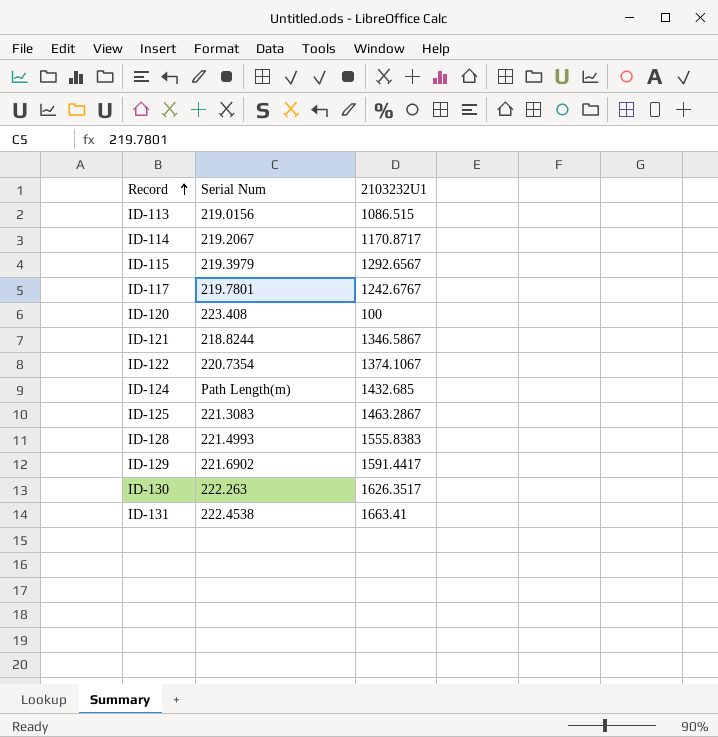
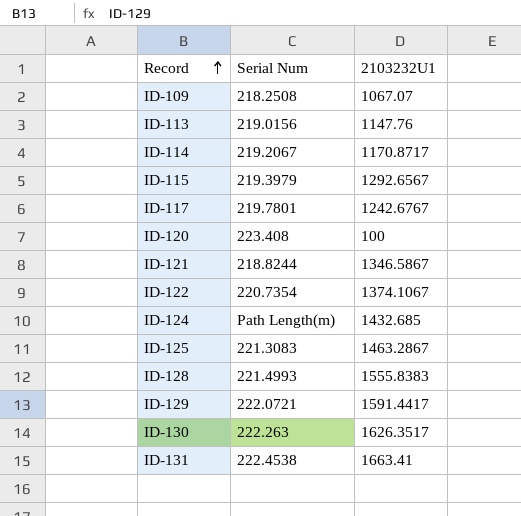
row ID-109: none -> 218.2508 | 1067.07
ID-113 | 2103232U1: 1086.515 -> 1147.76
ID-129 | Serial Num: 221.6902 -> 222.0721

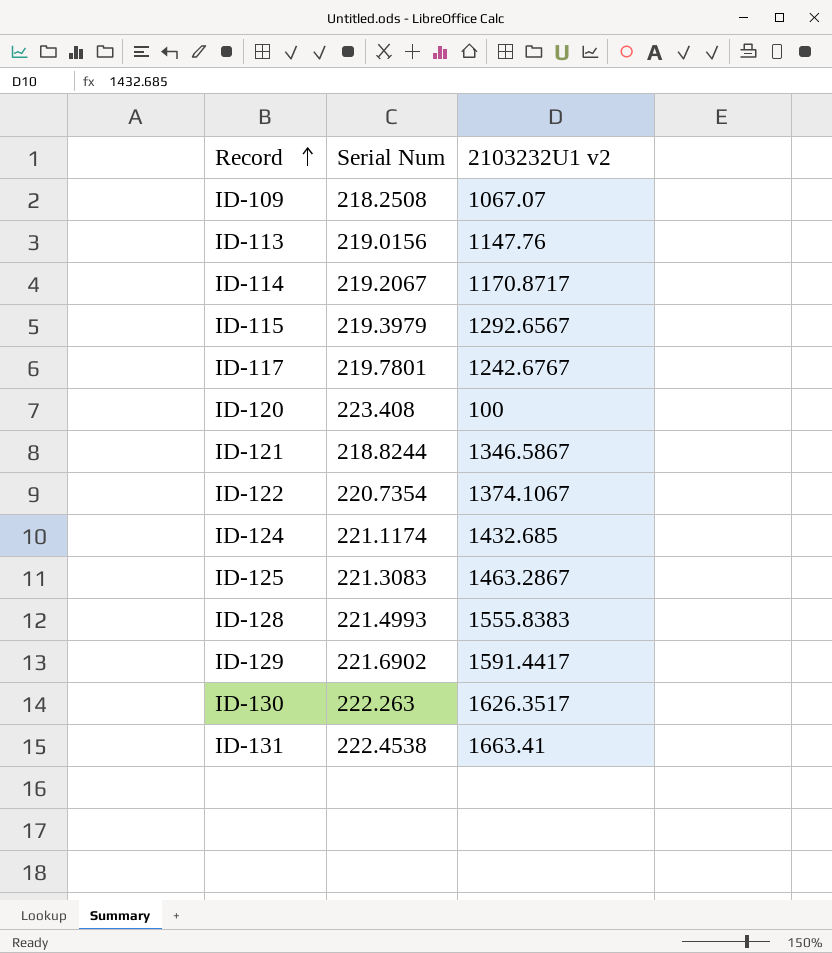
column name: 2103232U1 -> 2103232U1 v2
ID-124 | Serial Num: Path Length(m) -> 221.1174
ID-129 | Serial Num: 222.0721 -> 221.6902

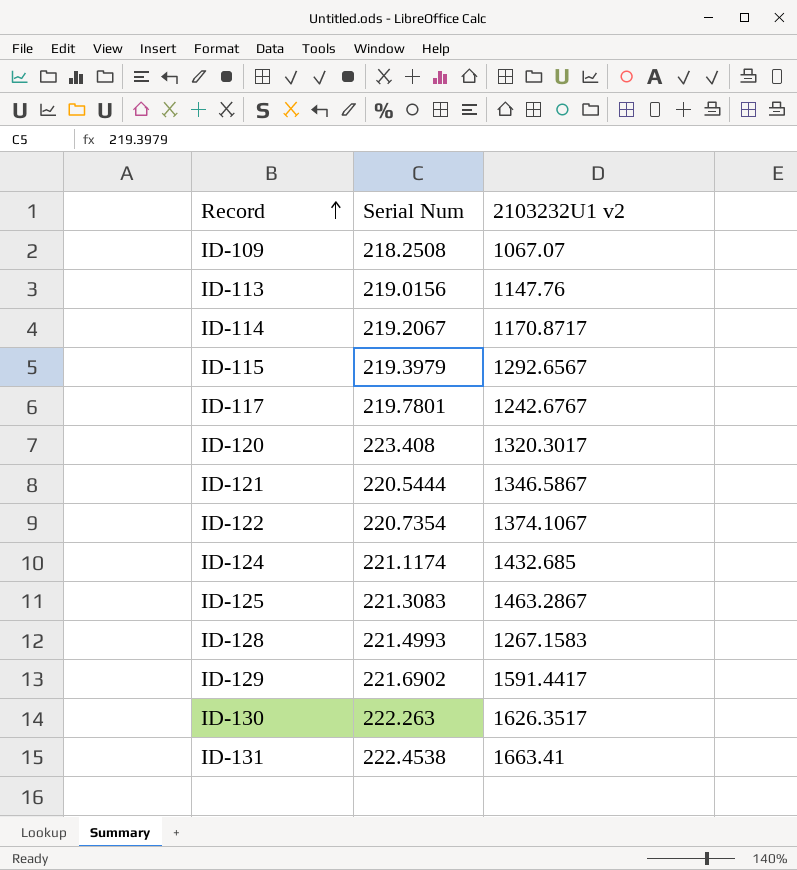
ID-120 | 2103232U1 v2: 100 -> 1320.3017
ID-121 | Serial Num: 218.8244 -> 220.5444
ID-128 | 2103232U1 v2: 1555.8383 -> 1267.1583

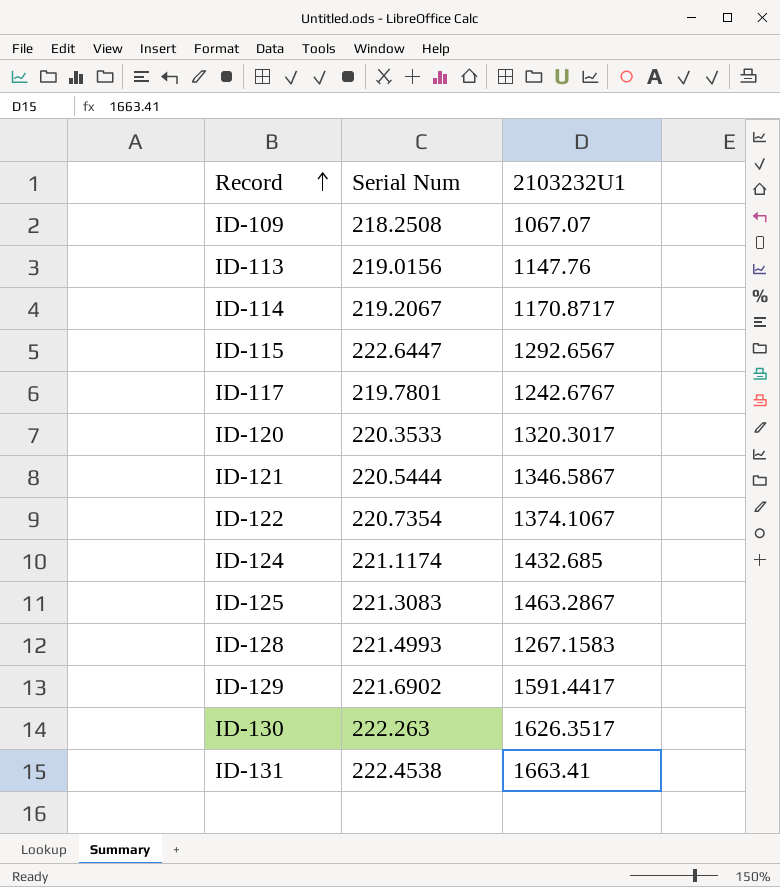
column name: 2103232U1 v2 -> 2103232U1
ID-115 | Serial Num: 219.3979 -> 222.6447
ID-120 | Serial Num: 223.408 -> 220.3533

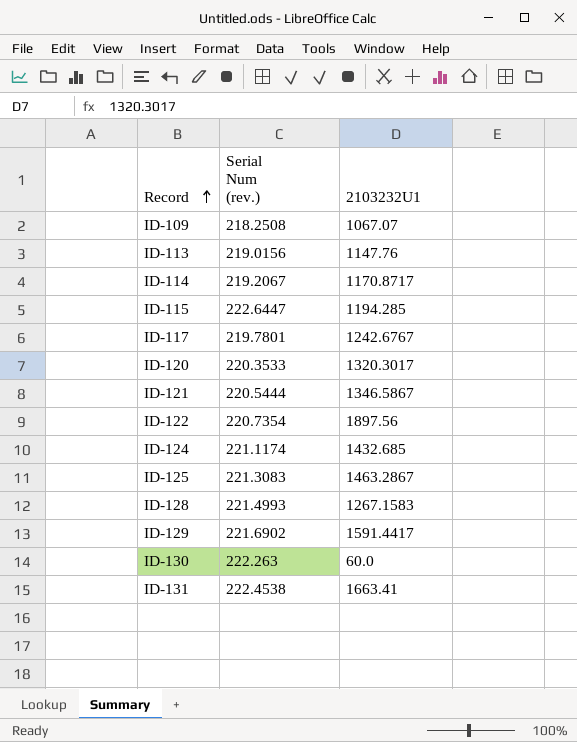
column name: Serial Num -> Serial Num (rev.)
ID-115 | 2103232U1: 1292.6567 -> 1194.285
ID-122 | 2103232U1: 1374.1067 -> 1897.56
ID-130 | 2103232U1: 1626.3517 -> 60.0

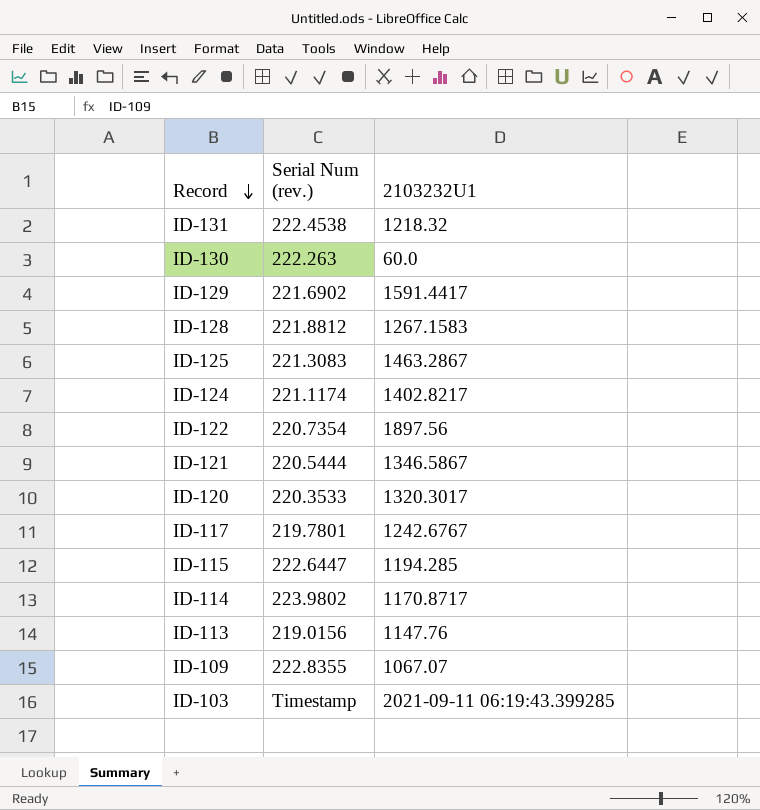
row order: Record ascending -> Record descending
ID-131 | 2103232U1: 1663.41 -> 1218.32
ID-128 | Serial Num (rev.): 221.4993 -> 221.8812
ID-124 | 2103232U1: 1432.685 -> 1402.8217
ID-114 | Serial Num (rev.): 219.2067 -> 223.9802
ID-109 | Serial Num (rev.): 218.2508 -> 222.8355
row ID-103: none -> Timestamp | 2021-09-11 06:19:43.399285

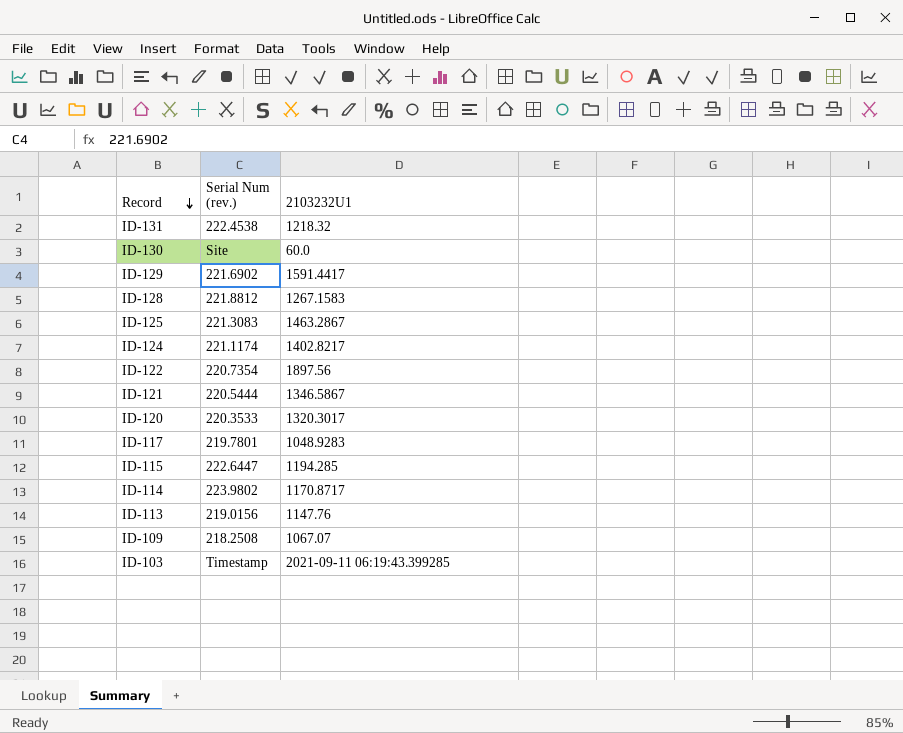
ID-130 | Serial Num (rev.): 222.263 -> Site
ID-117 | 2103232U1: 1242.6767 -> 1048.9283
ID-109 | Serial Num (rev.): 222.8355 -> 218.2508

